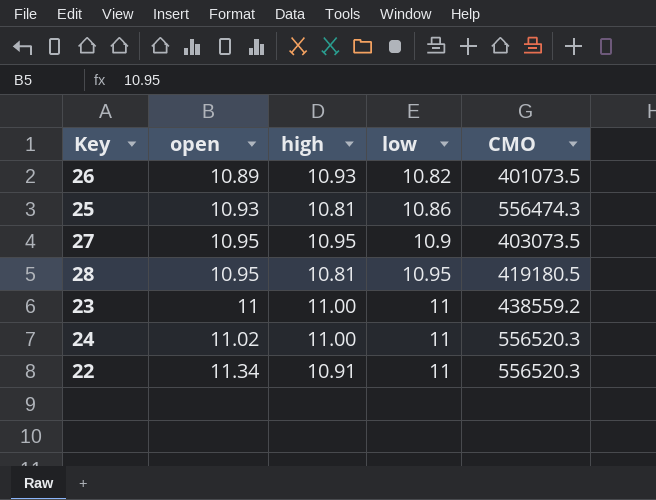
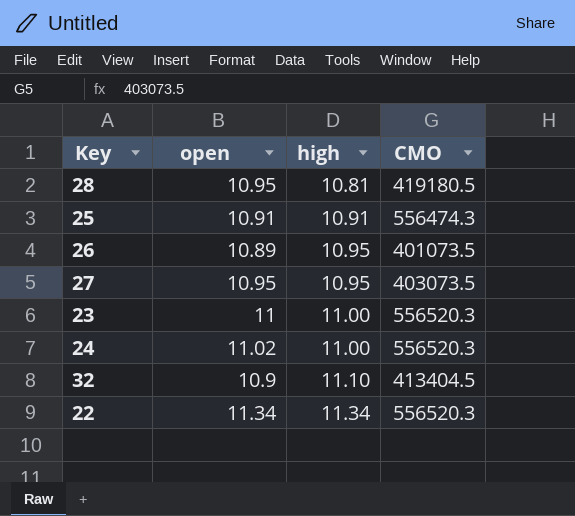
row order: open ascending -> high ascending
column low | position: 4 -> none
25 | open: 10.93 -> 10.91
25 | high: 10.81 -> 10.91
26 | high: 10.93 -> 10.95
23 | CMO: 438559.2 -> 556520.3
row 32: none -> 10.9 | 11.10 | 413404.5
22 | high: 10.91 -> 11.34

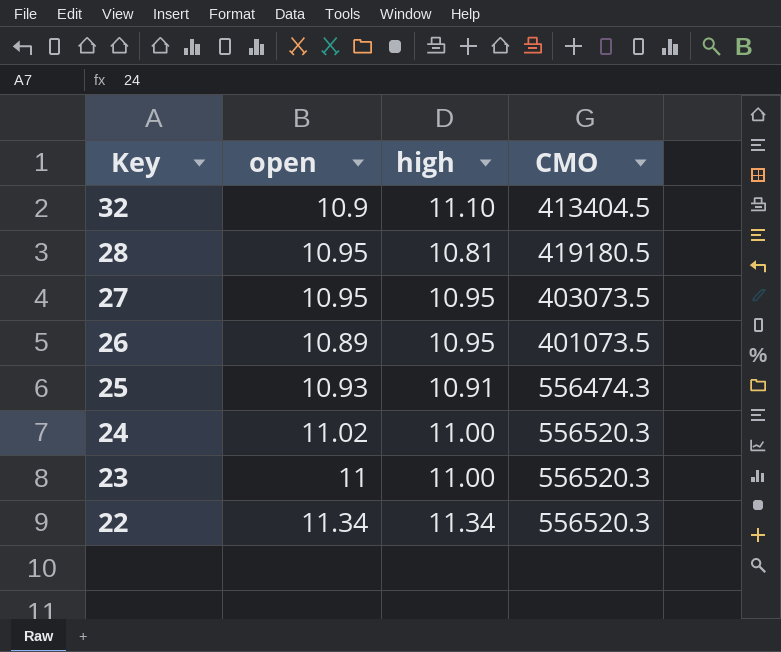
row order: high ascending -> Key descending
25 | open: 10.91 -> 10.93

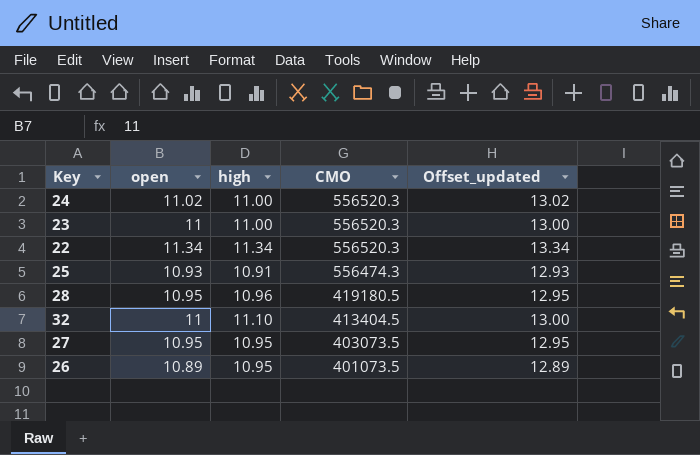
row order: Key descending -> CMO descending
column Offset_updated | formula: none -> [open] + 2
28 | high: 10.81 -> 10.96
32 | open: 10.9 -> 11

